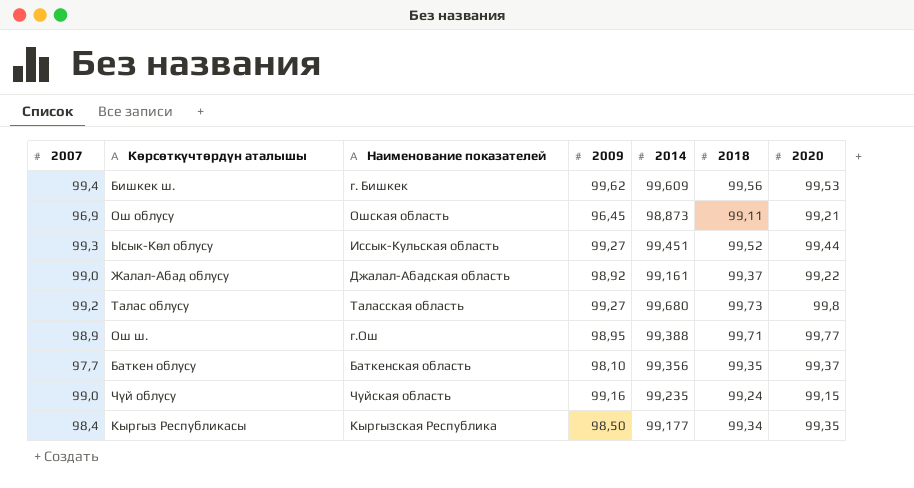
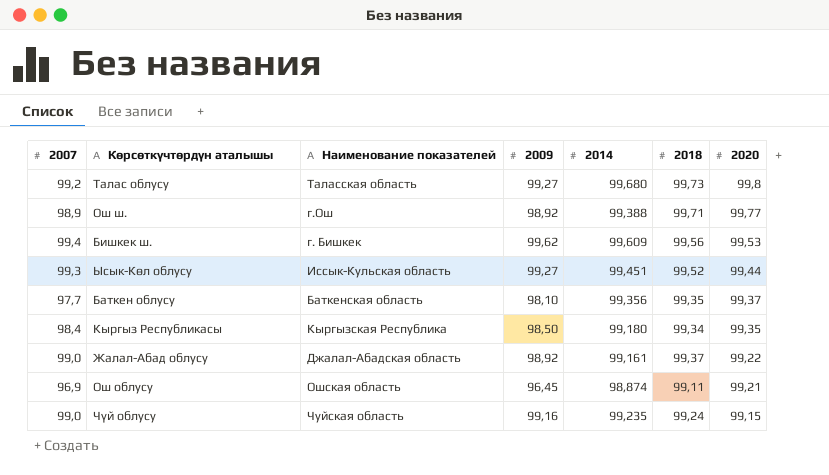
row order: none -> 2020 descending
Ош ш. | 2009: 98,95 -> 98,92
Кыргыз Республикасы | 2014: 99,177 -> 99,180
Ош облусу | 2014: 98,873 -> 98,874

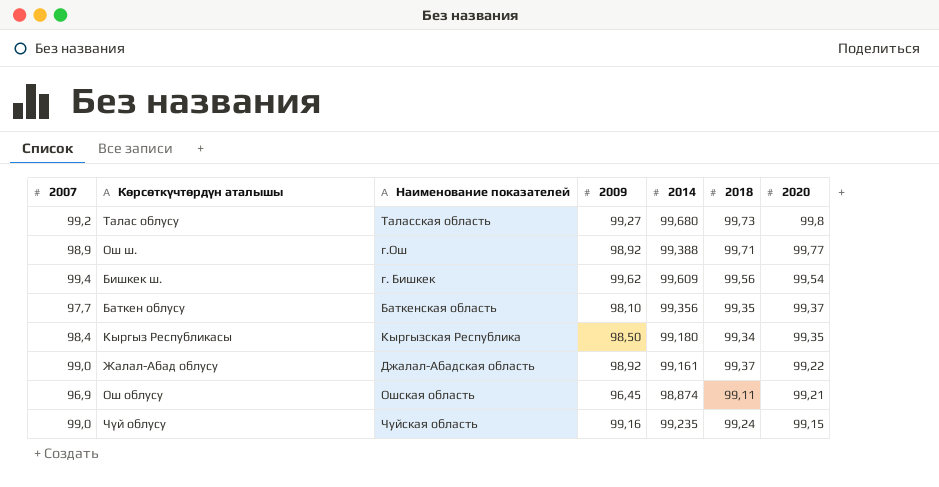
row Ысык-Көл облусу: 99,3 | Иссык-Кульская область | 99,27 | 99,451 | 99,52 | 99,44 -> none
Бишкек ш. | 2020: 99,53 -> 99,54

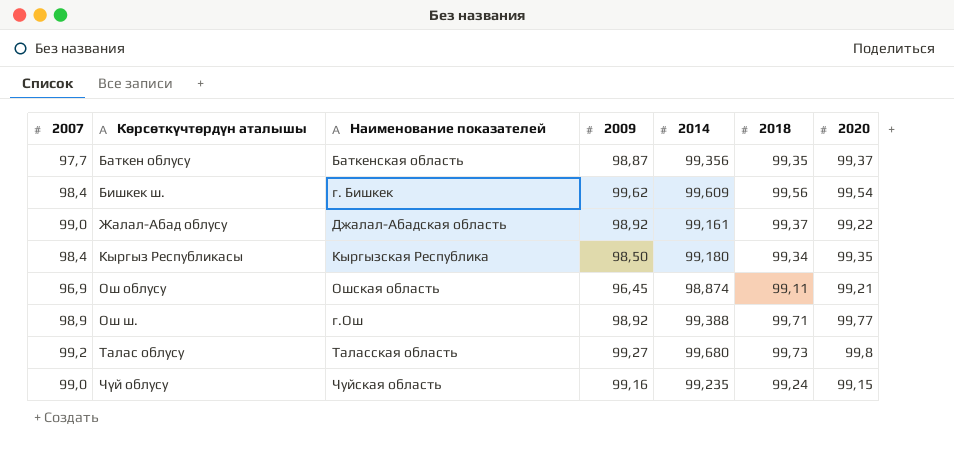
row order: 2020 descending -> Көрсөткүчтөрдүн аталышы ascending
Баткен облусу | 2009: 98,10 -> 98,87
Бишкек ш. | 2007: 99,4 -> 98,4

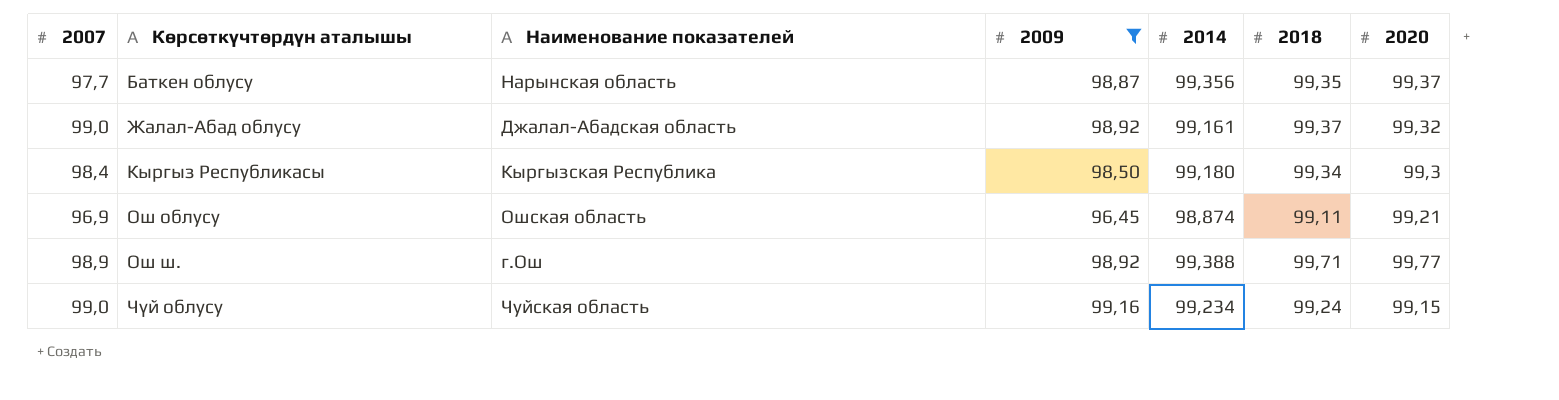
filter: none -> 2009 <= 99,16
Баткен облусу | Наименование показателей: Баткенская область -> Нарынская область
Жалал-Абад облусу | 2020: 99,22 -> 99,32
Кыргыз Республикасы | 2020: 99,35 -> 99,3
Чүй облусу | 2014: 99,235 -> 99,234

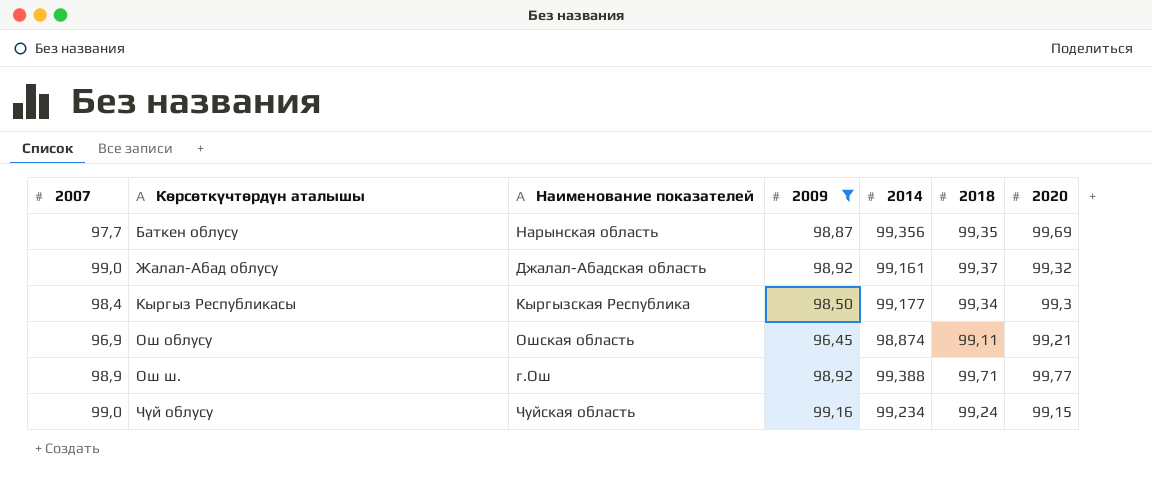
Баткен облусу | 2020: 99,37 -> 99,69
Кыргыз Республикасы | 2014: 99,180 -> 99,177

